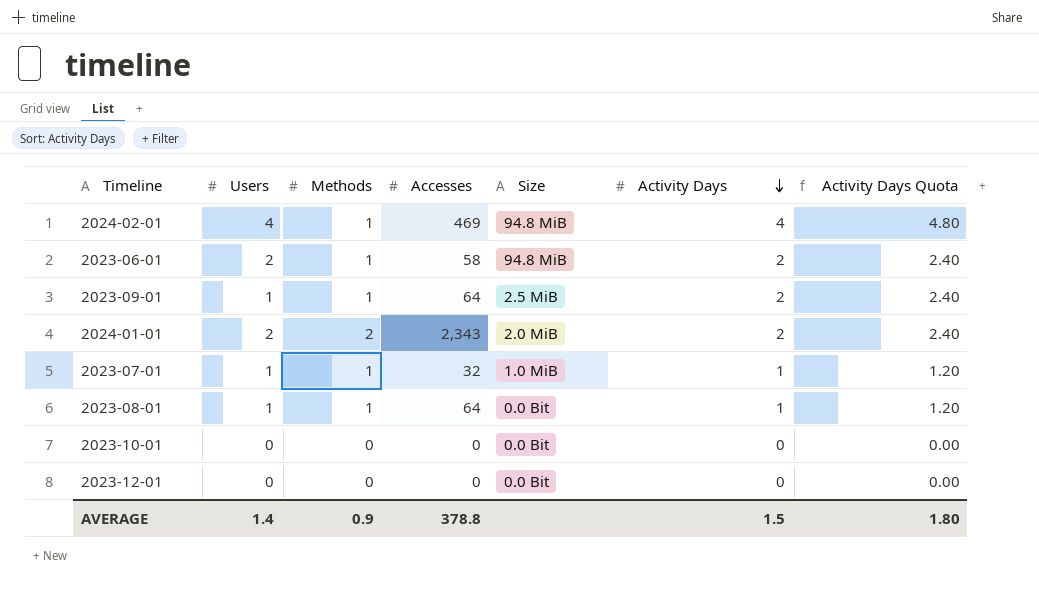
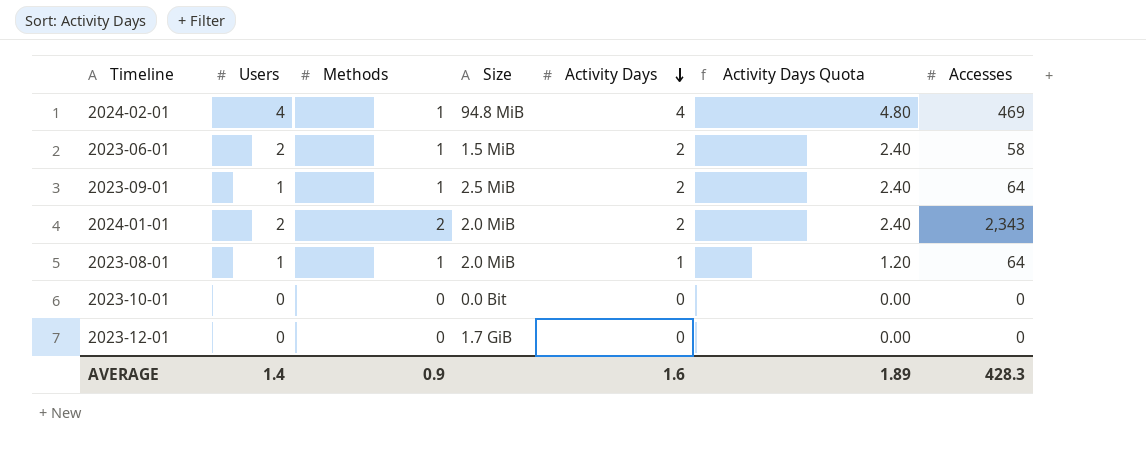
column Accesses | position: 4 -> 7
row 2023-07-01: 1 | 1 | 32 | 1.0 MiB | 1 | 1.20 -> none
2023-06-01 | Size: 94.8 MiB -> 1.5 MiB
2023-08-01 | Size: 0.0 Bit -> 2.0 MiB
2023-12-01 | Size: 0.0 Bit -> 1.7 GiB
AVERAGE | Activity Days: 1.5 -> 1.6
AVERAGE | Activity Days Quota: 1.80 -> 1.89
AVERAGE | Accesses: 378.8 -> 428.3

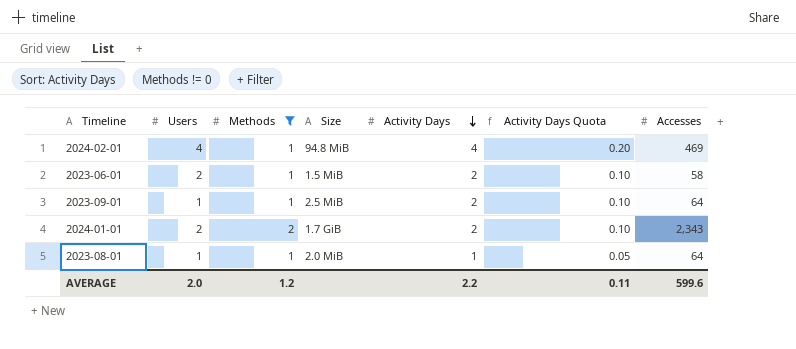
filter: none -> Methods != 0
column Activity Days Quota | formula: [Activity Days] * 1.2 -> [Activity Days] * 0.05
2024-01-01 | Size: 2.0 MiB -> 1.7 GiB
AVERAGE | Users: 1.4 -> 2.0
AVERAGE | Methods: 0.9 -> 1.2
AVERAGE | Activity Days: 1.6 -> 2.2
AVERAGE | Activity Days Quota: 1.89 -> 0.11
AVERAGE | Accesses: 428.3 -> 599.6

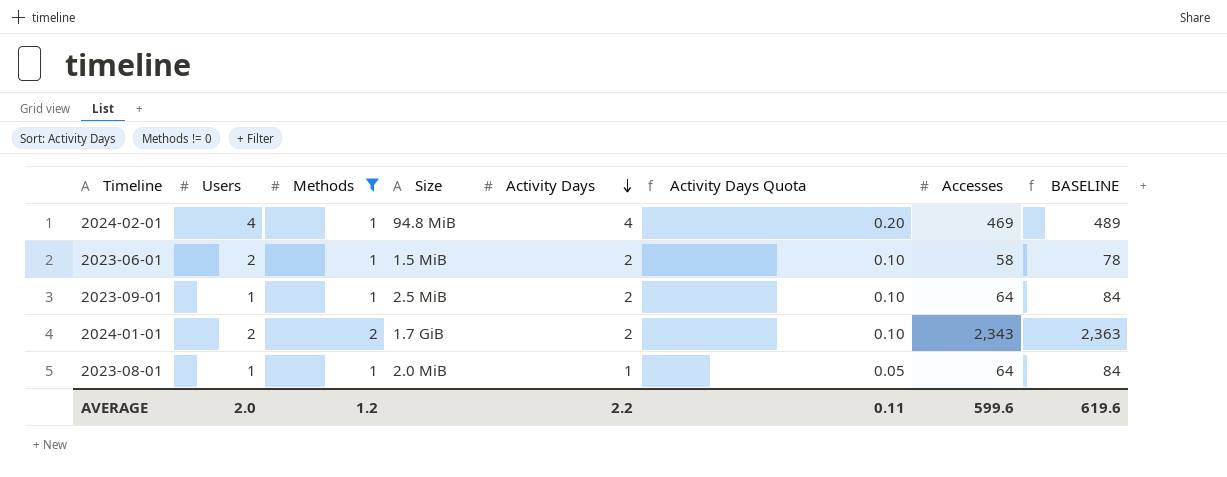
column BASELINE | formula: none -> [Accesses] + 20

